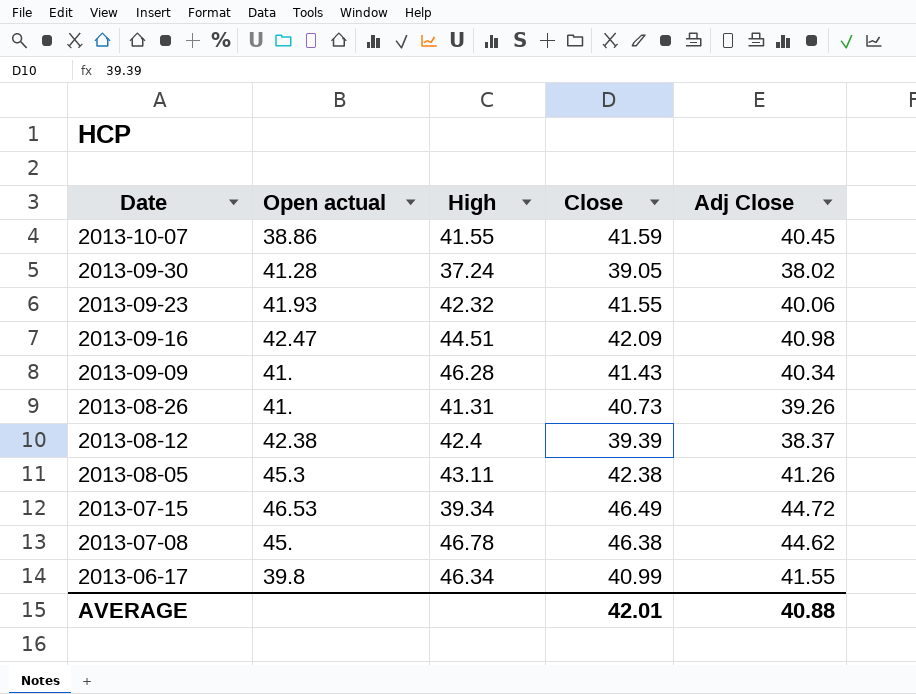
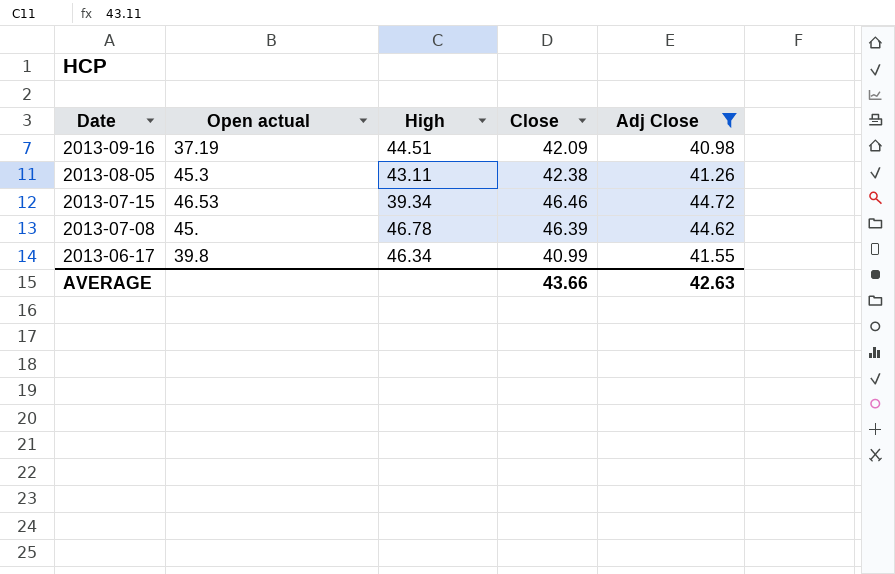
filter: none -> Adj Close >= 40.98
2013-09-16 | Open actual: 42.47 -> 37.19
2013-07-15 | Close: 46.49 -> 46.46
2013-07-08 | Close: 46.38 -> 46.39
AVERAGE | Close: 42.01 -> 43.66
AVERAGE | Adj Close: 40.88 -> 42.63

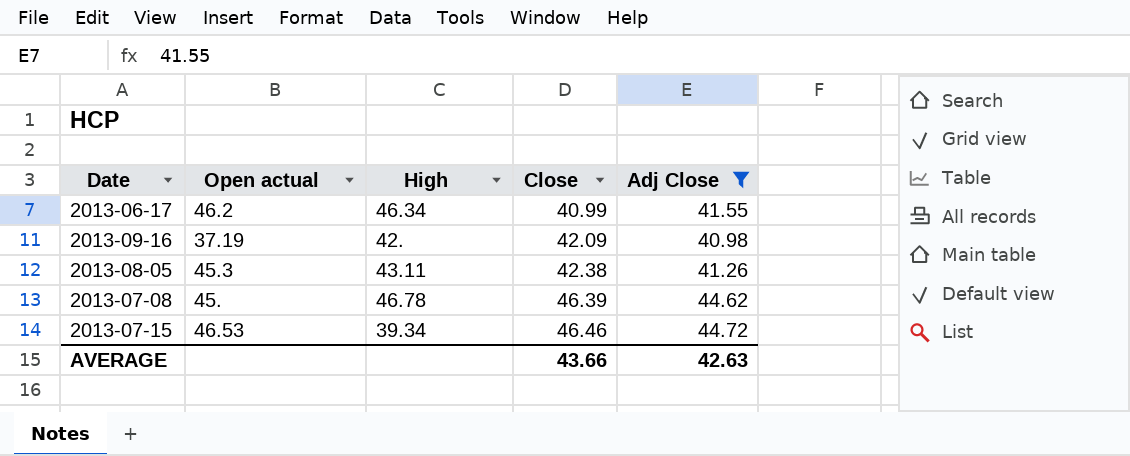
row order: Date descending -> Close ascending
2013-06-17 | Open actual: 39.8 -> 46.2
2013-09-16 | High: 44.51 -> 42.

